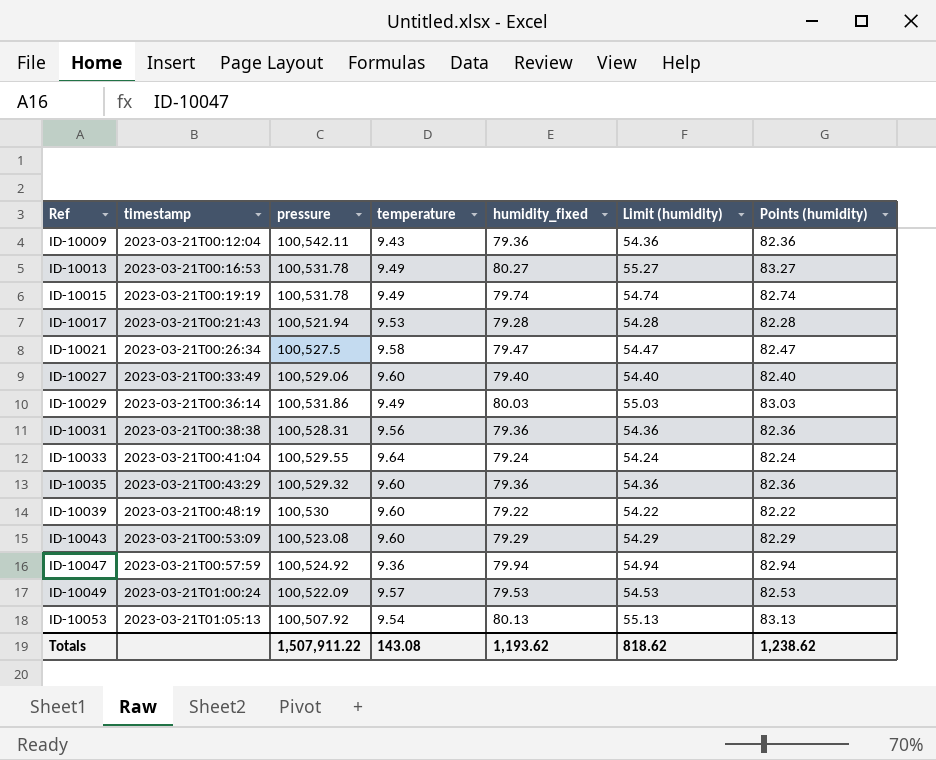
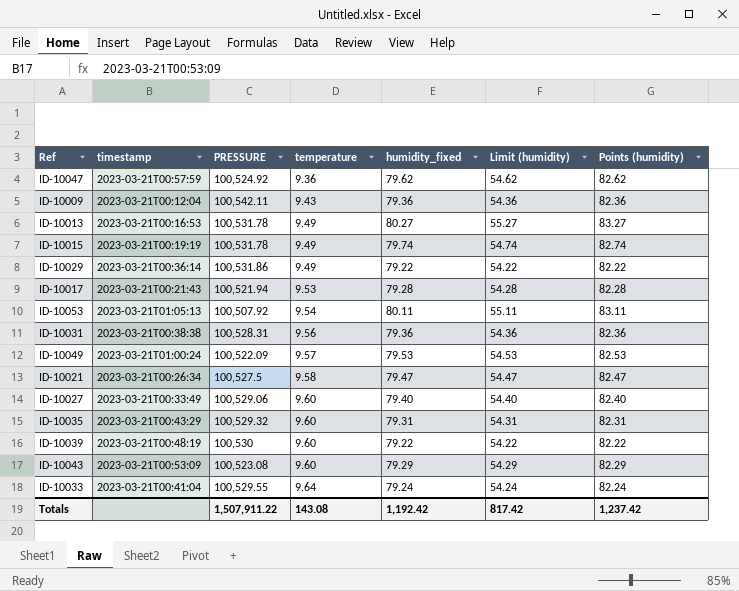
row order: Ref ascending -> temperature ascending
column name: pressure -> PRESSURE
ID-10047 | humidity_fixed: 79.94 -> 79.62
ID-10047 | Limit (humidity): 54.94 -> 54.62
ID-10047 | Points (humidity): 82.94 -> 82.62
ID-10029 | humidity_fixed: 80.03 -> 79.22
ID-10029 | Limit (humidity): 55.03 -> 54.22
ID-10029 | Points (humidity): 83.03 -> 82.22
ID-10053 | humidity_fixed: 80.13 -> 80.11
ID-10053 | Limit (humidity): 55.13 -> 55.11
ID-10053 | Points (humidity): 83.13 -> 83.11
ID-10035 | humidity_fixed: 79.36 -> 79.31
ID-10035 | Limit (humidity): 54.36 -> 54.31
ID-10035 | Points (humidity): 82.36 -> 82.31
Totals | humidity_fixed: 1,193.62 -> 1,192.42
Totals | Limit (humidity): 818.62 -> 817.42
Totals | Points (humidity): 1,238.62 -> 1,237.42

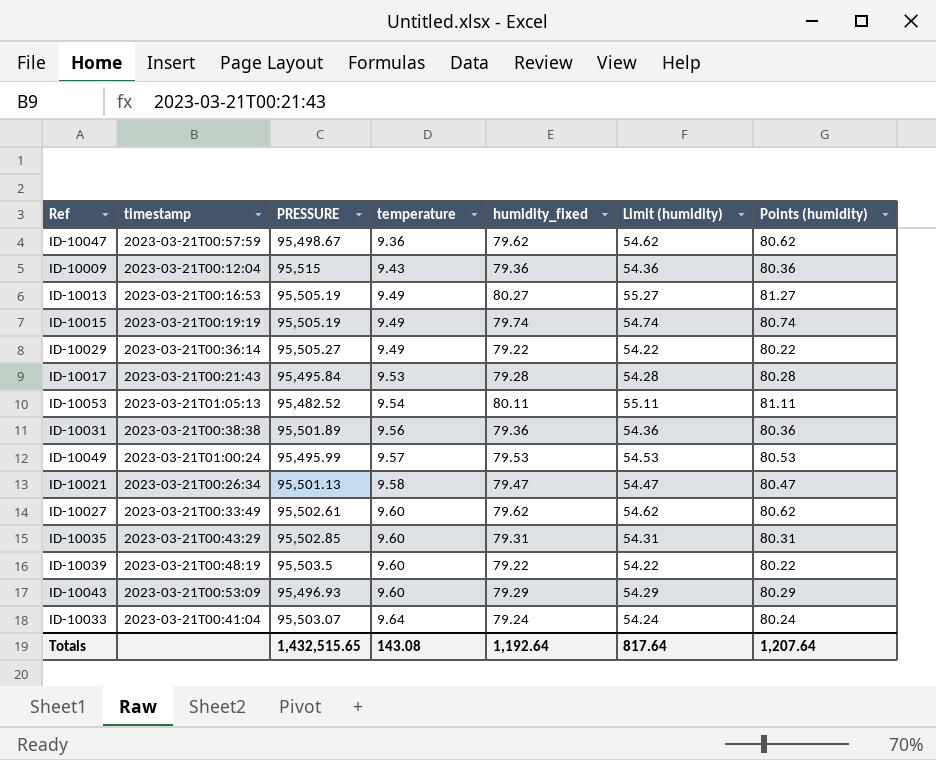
column Points (humidity) | formula: [humidity_fixed] + 3 -> [humidity_fixed] + 1
ID-10047 | PRESSURE: 100,524.92 -> 95,498.67
ID-10009 | PRESSURE: 100,542.11 -> 95,515
ID-10013 | PRESSURE: 100,531.78 -> 95,505.19
ID-10015 | PRESSURE: 100,531.78 -> 95,505.19
ID-10029 | PRESSURE: 100,531.86 -> 95,505.27
ID-10017 | PRESSURE: 100,521.94 -> 95,495.84
ID-10053 | PRESSURE: 100,507.92 -> 95,482.52
ID-10031 | PRESSURE: 100,528.31 -> 95,501.89
ID-10049 | PRESSURE: 100,522.09 -> 95,495.99
ID-10021 | PRESSURE: 100,527.5 -> 95,501.13
ID-10027 | PRESSURE: 100,529.06 -> 95,502.61
ID-10027 | humidity_fixed: 79.40 -> 79.62
ID-10027 | Limit (humidity): 54.40 -> 54.62
ID-10035 | PRESSURE: 100,529.32 -> 95,502.85
ID-10039 | PRESSURE: 100,530 -> 95,503.5
ID-10043 | PRESSURE: 100,523.08 -> 95,496.93
ID-10033 | PRESSURE: 100,529.55 -> 95,503.07
Totals | PRESSURE: 1,507,911.22 -> 1,432,515.65
Totals | humidity_fixed: 1,192.42 -> 1,192.64
Totals | Limit (humidity): 817.42 -> 817.64
Totals | Points (humidity): 1,237.42 -> 1,207.64

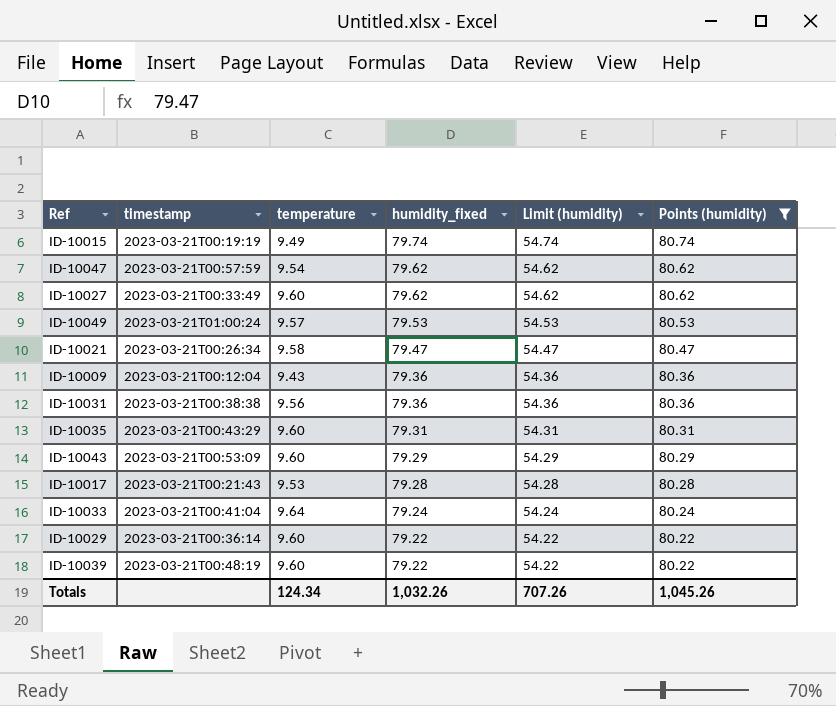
filter: none -> Points (humidity) <= 80.74
row order: temperature ascending -> humidity_fixed descending
column PRESSURE | position: 3 -> none
ID-10047 | temperature: 9.36 -> 9.54
ID-10029 | temperature: 9.49 -> 9.60
Totals | temperature: 143.08 -> 124.34
Totals | humidity_fixed: 1,192.64 -> 1,032.26
Totals | Limit (humidity): 817.64 -> 707.26
Totals | Points (humidity): 1,207.64 -> 1,045.26

